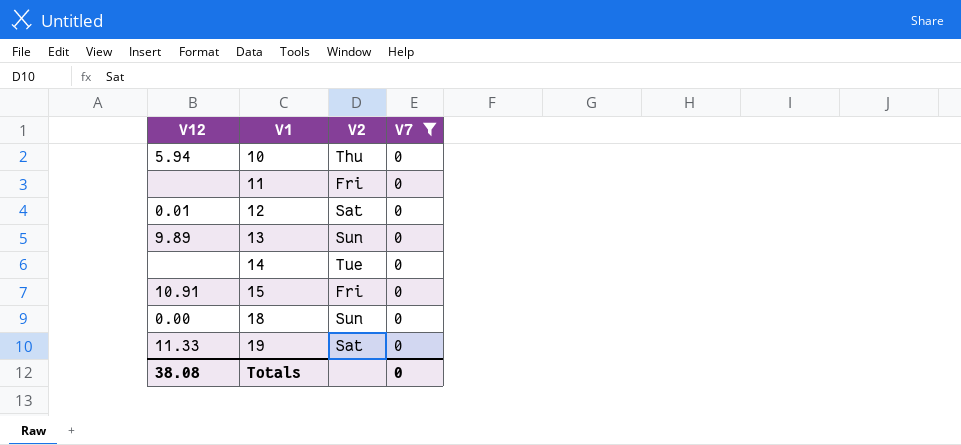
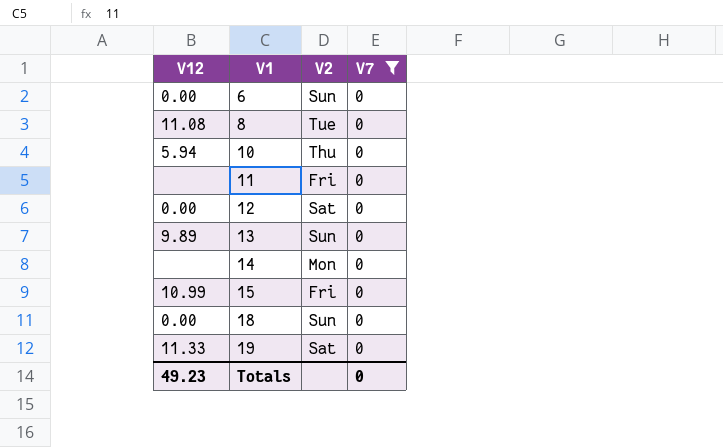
row 6: none -> 0.00 | Sun | 0
row 8: none -> 11.08 | Tue | 0
12 | V12: 0.01 -> 0.00
14 | V2: Tue -> Mon
15 | V12: 10.91 -> 10.99
Totals | V12: 38.08 -> 49.23

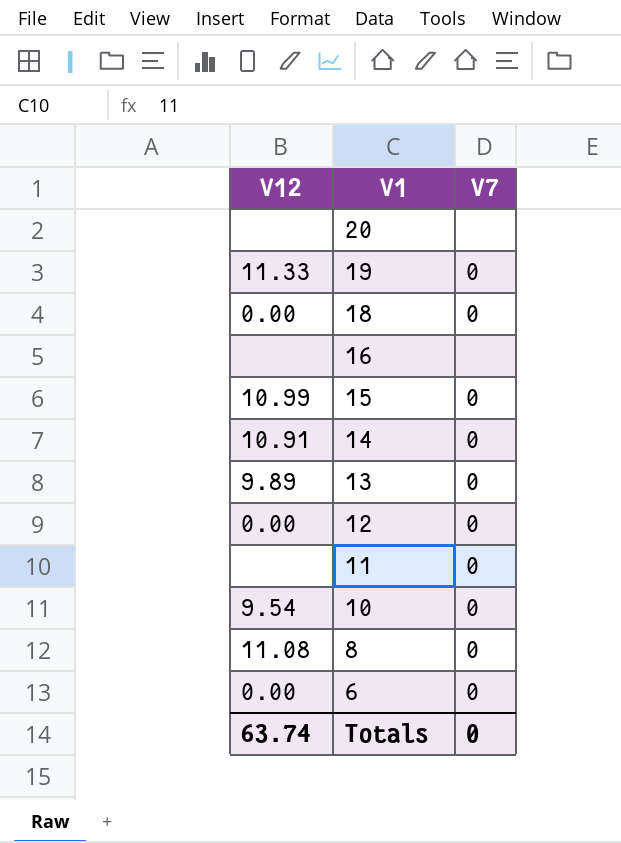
filter: V7 = 0 -> none
row order: V1 ascending -> V1 descending
column V2 | position: 3 -> none
14 | V12: none -> 10.91
10 | V12: 5.94 -> 9.54
Totals | V12: 49.23 -> 63.74

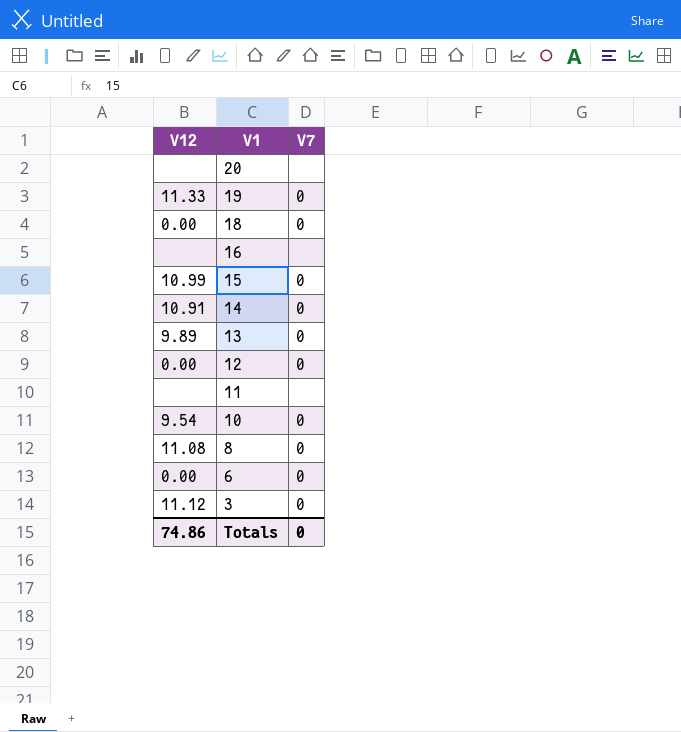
11 | V7: 0 -> none
row 3: none -> 11.12 | 0
Totals | V12: 63.74 -> 74.86

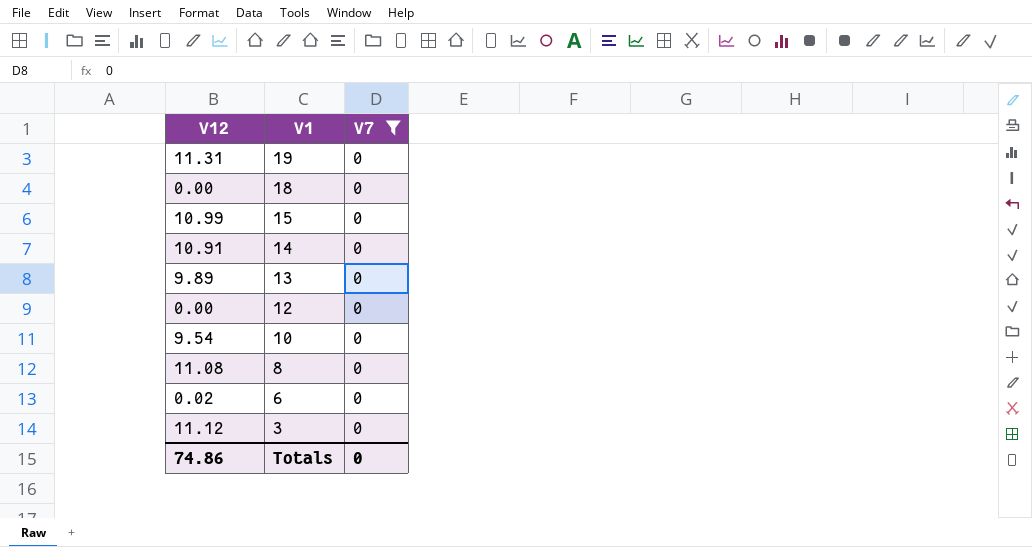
filter: none -> V7 = 0
19 | V12: 11.33 -> 11.31
6 | V12: 0.00 -> 0.02

